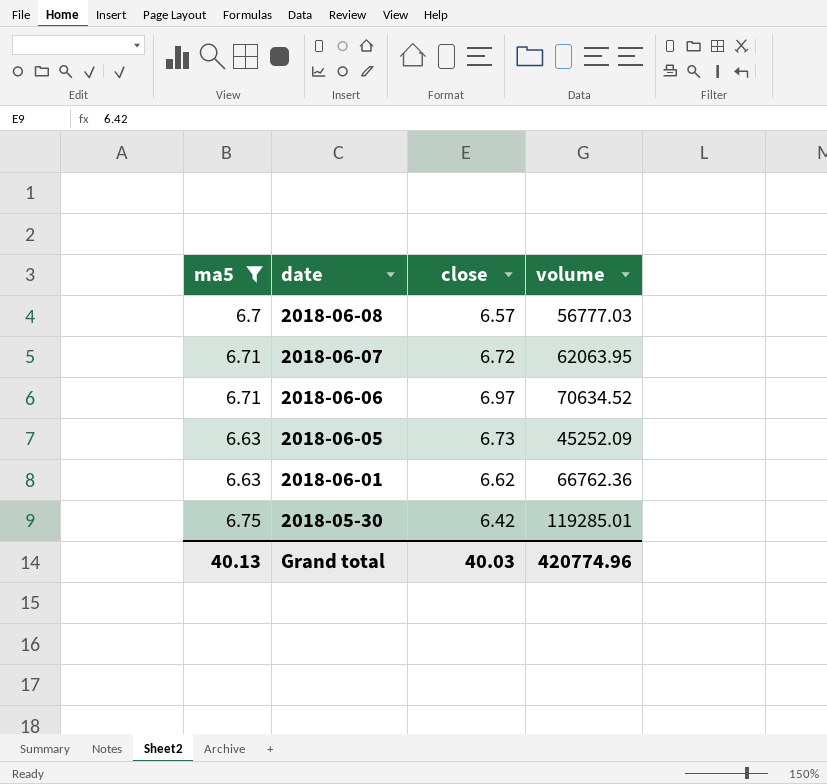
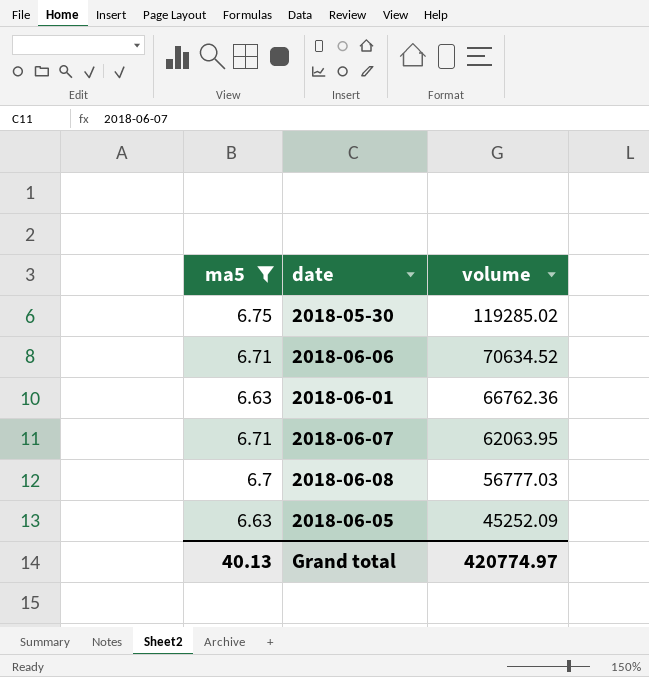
row order: date descending -> volume descending
column close | position: 3 -> none
2018-05-30 | volume: 119285.01 -> 119285.02
Grand total | volume: 420774.96 -> 420774.97

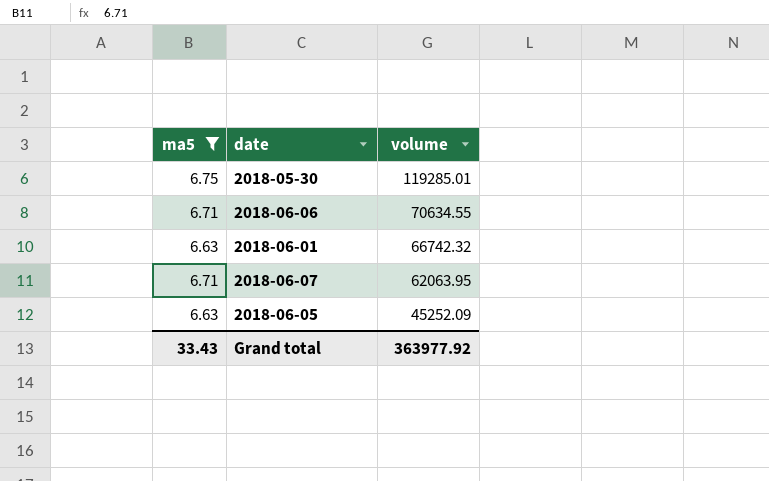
row 2018-06-08: 6.7 | 56777.03 -> none
2018-05-30 | volume: 119285.02 -> 119285.01
2018-06-06 | volume: 70634.52 -> 70634.55
2018-06-01 | volume: 66762.36 -> 66742.32
Grand total | ma5: 40.13 -> 33.43
Grand total | volume: 420774.97 -> 363977.92

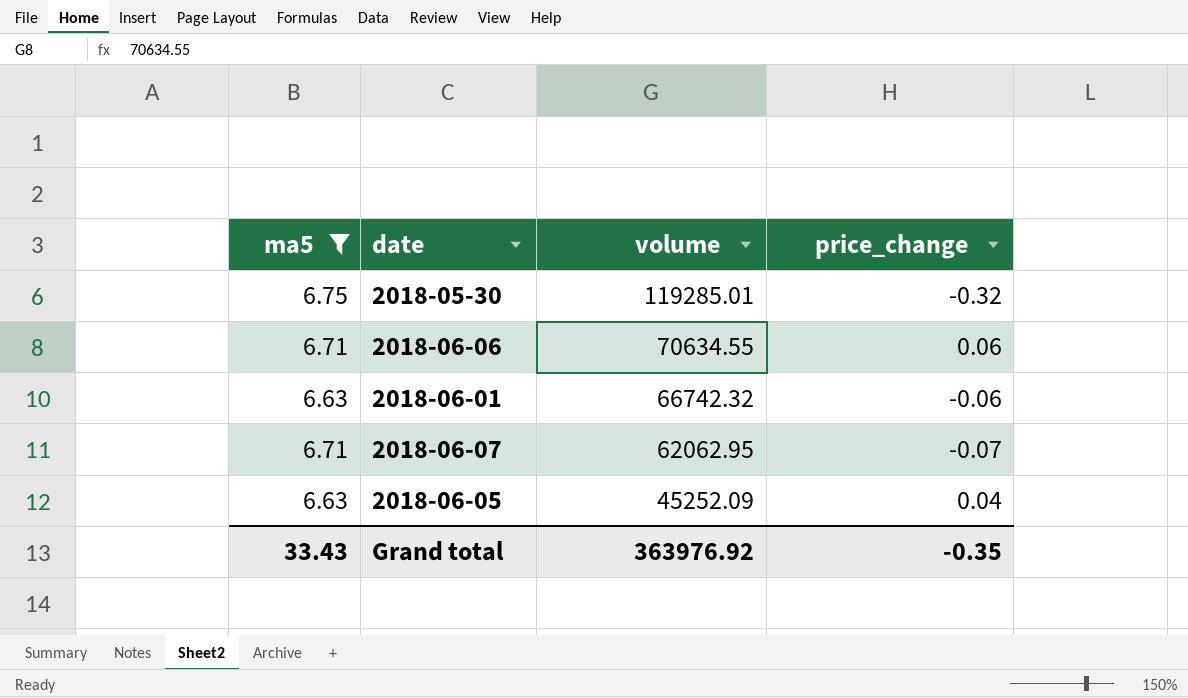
column price_change | position: none -> 4
2018-06-07 | volume: 62063.95 -> 62062.95
Grand total | volume: 363977.92 -> 363976.92

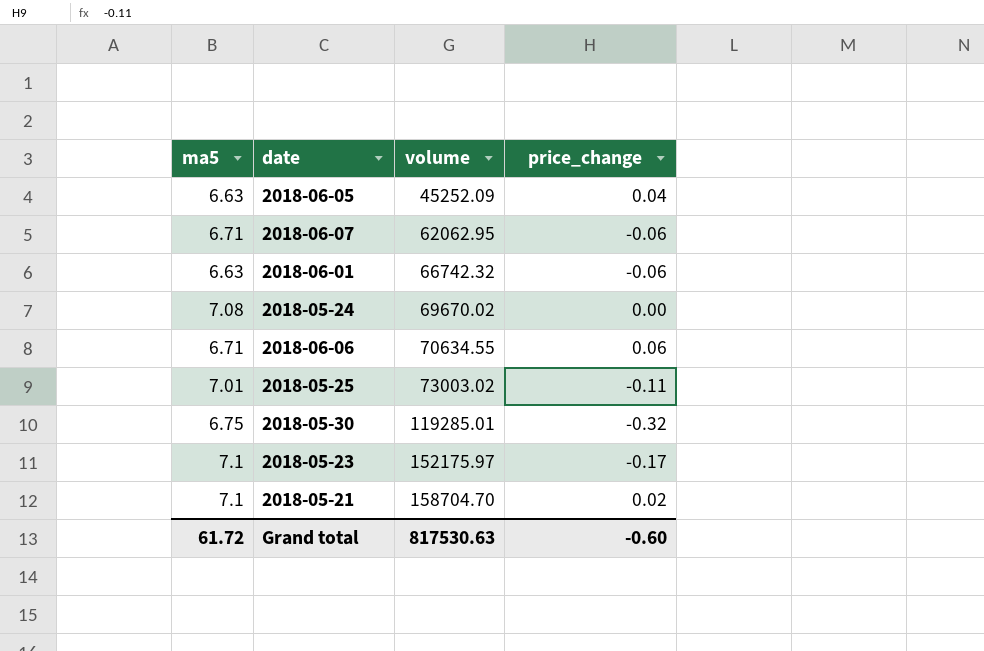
filter: ma5 <= 6.75 -> none
row order: volume descending -> volume ascending
2018-06-07 | price_change: -0.07 -> -0.06
Grand total | ma5: 33.43 -> 61.72
Grand total | volume: 363976.92 -> 817530.63
Grand total | price_change: -0.35 -> -0.60

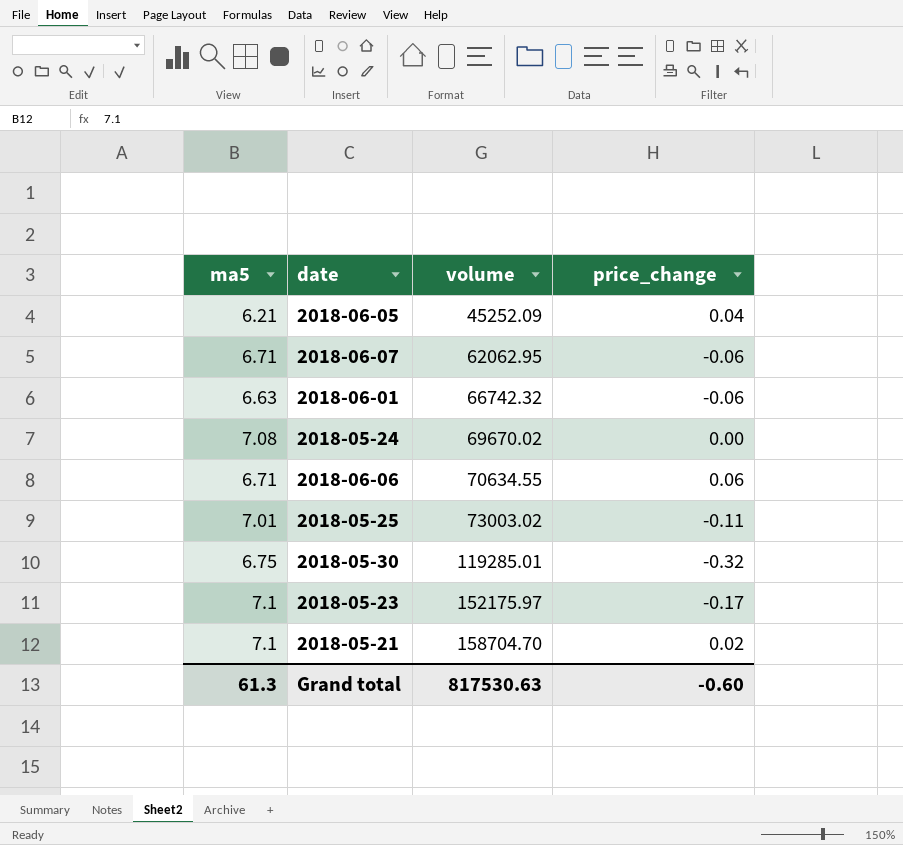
2018-06-05 | ma5: 6.63 -> 6.21
Grand total | ma5: 61.72 -> 61.3

